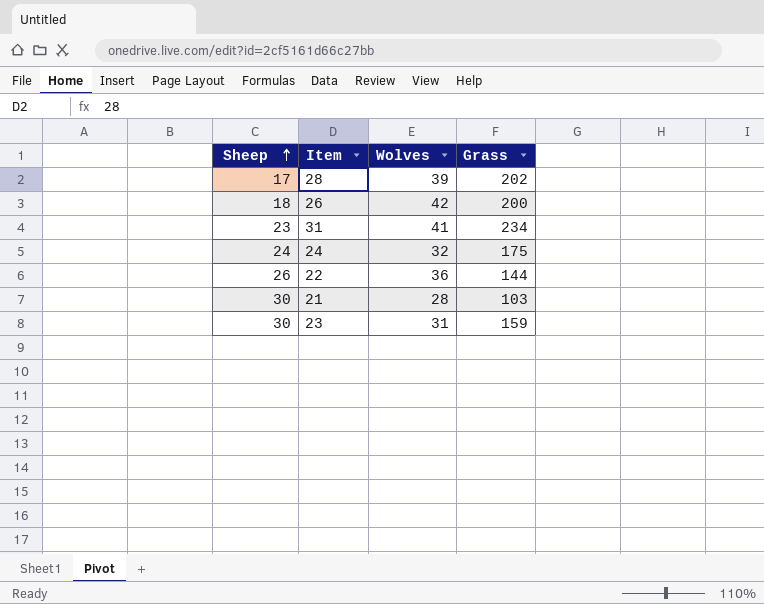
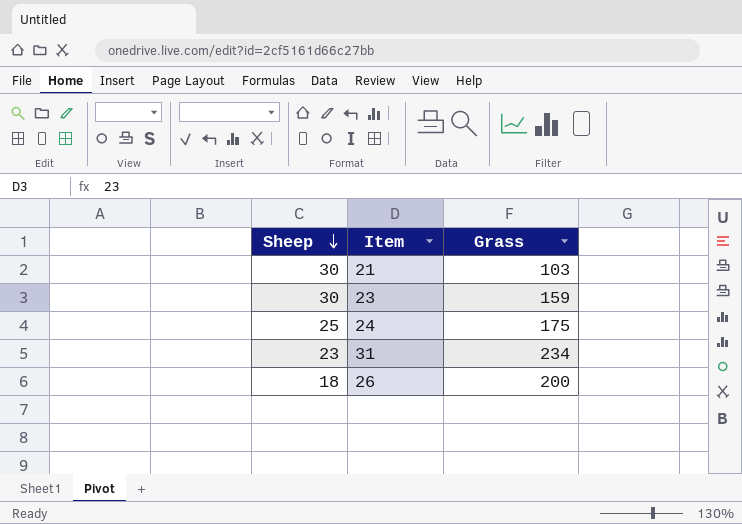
row order: Sheep ascending -> Sheep descending
column Wolves | position: 3 -> none
row 28: 17 | 39 | 202 -> none
row 22: 26 | 36 | 144 -> none
24 | Sheep: 24 -> 25

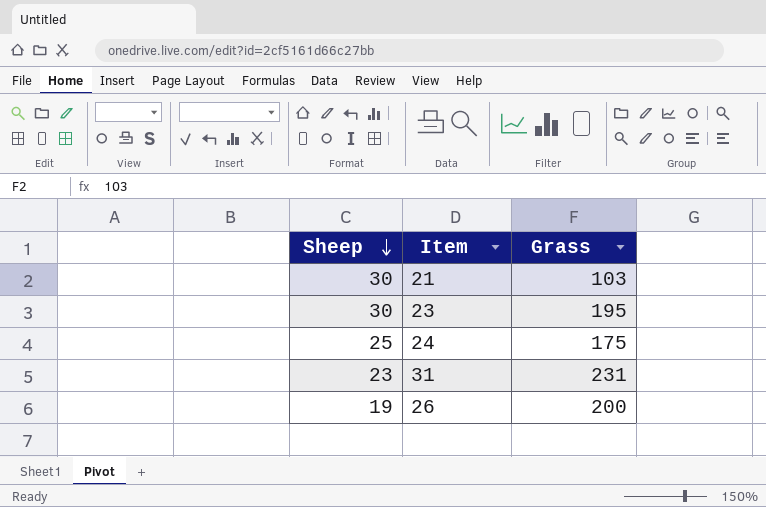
23 | Grass: 159 -> 195
31 | Grass: 234 -> 231
26 | Sheep: 18 -> 19

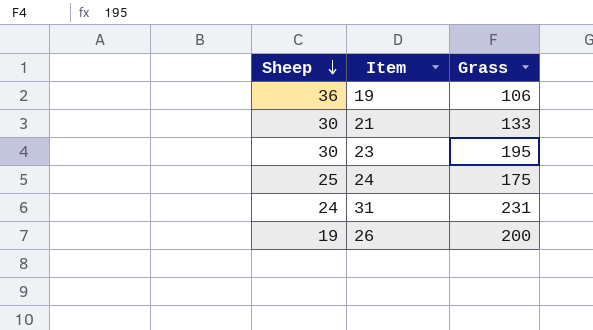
row 19: none -> 36 | 106
21 | Grass: 103 -> 133
31 | Sheep: 23 -> 24

